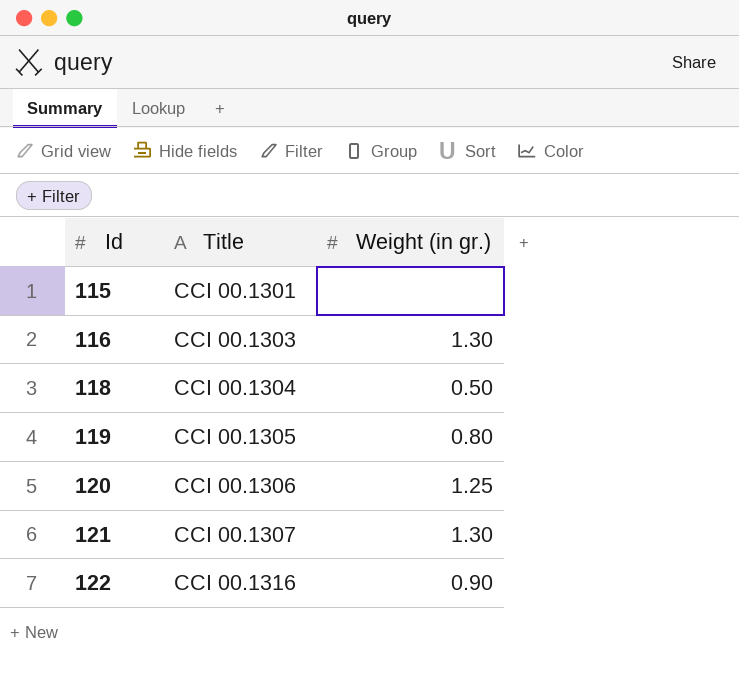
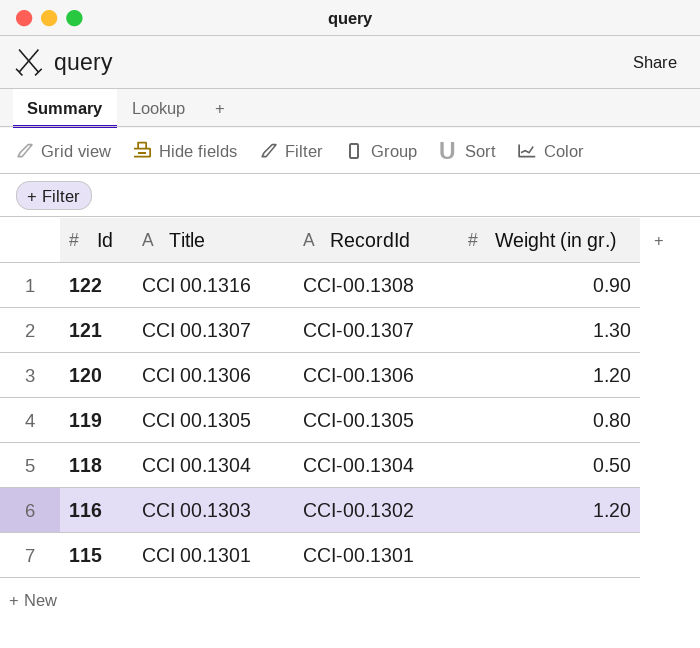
row order: Id ascending -> Id descending
column RecordId | position: none -> 3
120 | Weight (in gr.): 1.25 -> 1.20
116 | Weight (in gr.): 1.30 -> 1.20

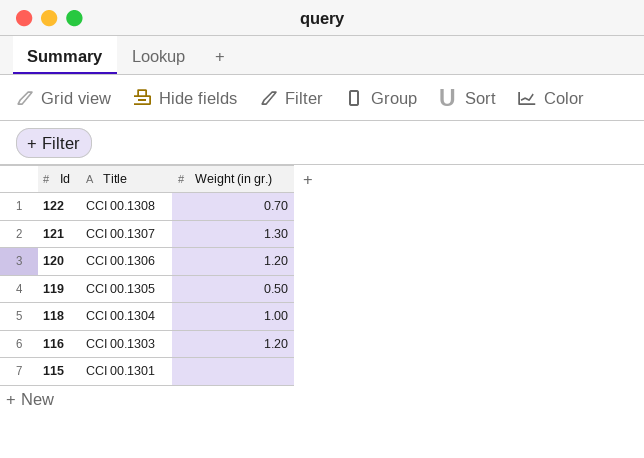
column RecordId | position: 3 -> none
122 | Title: CCI 00.1316 -> CCI 00.1308
122 | Weight (in gr.): 0.90 -> 0.70
119 | Weight (in gr.): 0.80 -> 0.50
118 | Weight (in gr.): 0.50 -> 1.00

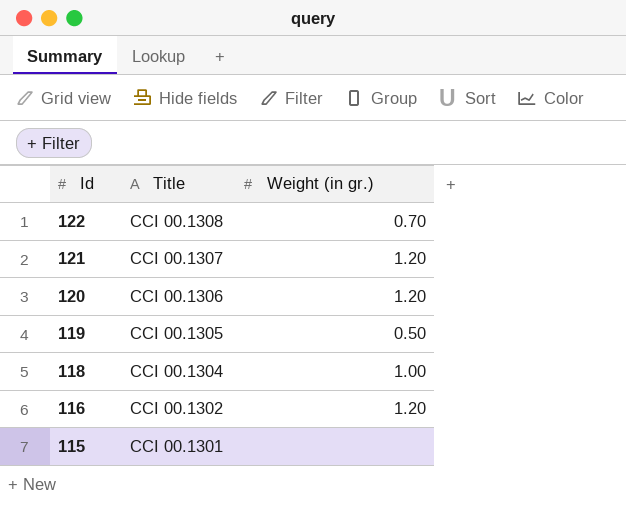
121 | Weight (in gr.): 1.30 -> 1.20
116 | Title: CCI 00.1303 -> CCI 00.1302

